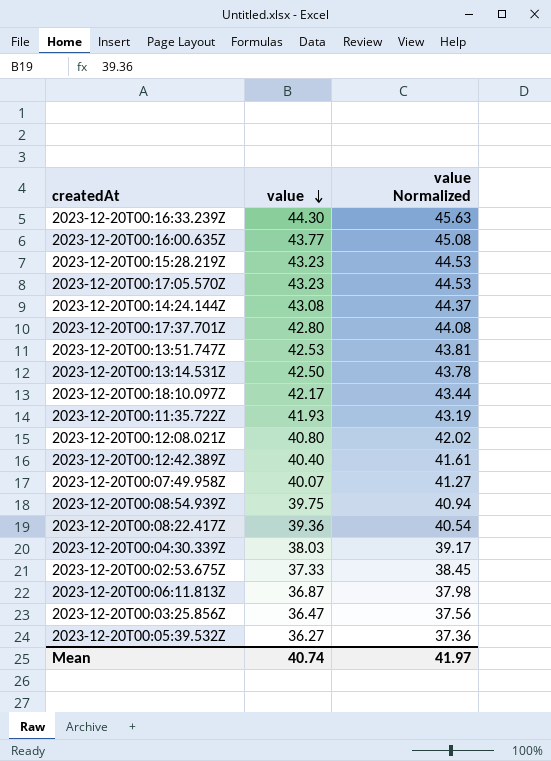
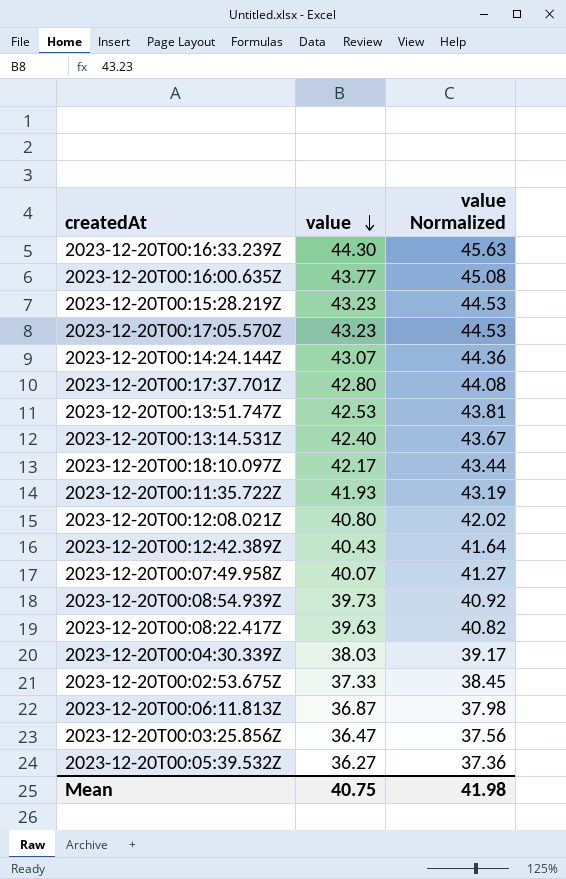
2023-12-20T00:14:24.144Z | value: 43.08 -> 43.07
2023-12-20T00:14:24.144Z | value Normalized: 44.37 -> 44.36
2023-12-20T00:13:14.531Z | value: 42.50 -> 42.40
2023-12-20T00:13:14.531Z | value Normalized: 43.78 -> 43.67
2023-12-20T00:12:42.389Z | value: 40.40 -> 40.43
2023-12-20T00:12:42.389Z | value Normalized: 41.61 -> 41.64
2023-12-20T00:08:54.939Z | value: 39.75 -> 39.73
2023-12-20T00:08:54.939Z | value Normalized: 40.94 -> 40.92
2023-12-20T00:08:22.417Z | value: 39.36 -> 39.63
2023-12-20T00:08:22.417Z | value Normalized: 40.54 -> 40.82
Mean | value: 40.74 -> 40.75
Mean | value Normalized: 41.97 -> 41.98

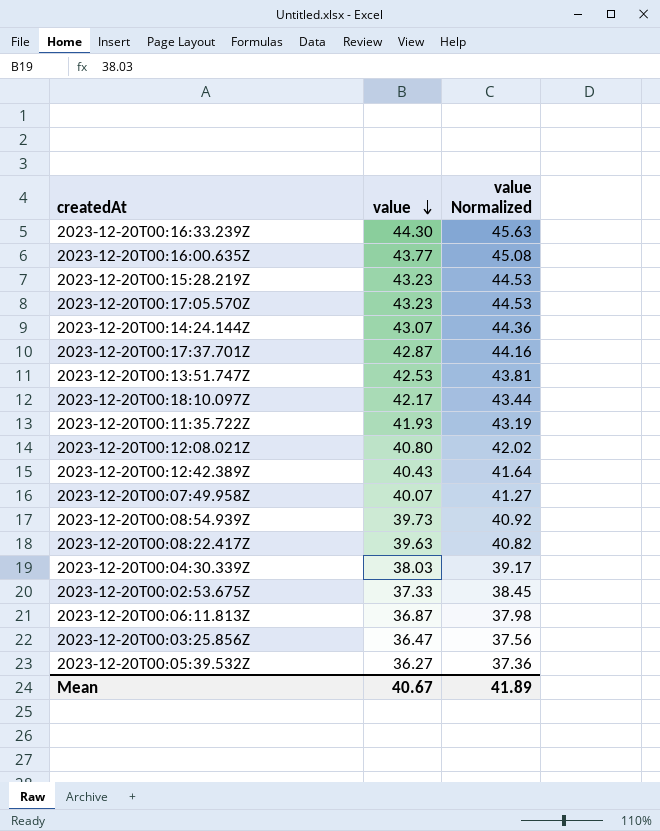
row 2023-12-20T00:13:14.531Z: 42.40 | 43.67 -> none
2023-12-20T00:17:37.701Z | value: 42.80 -> 42.87
2023-12-20T00:17:37.701Z | value Normalized: 44.08 -> 44.16
Mean | value: 40.75 -> 40.67
Mean | value Normalized: 41.98 -> 41.89

